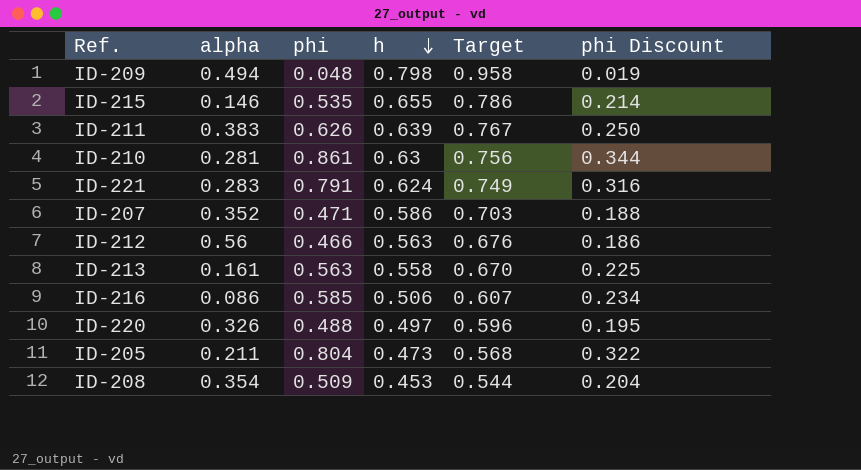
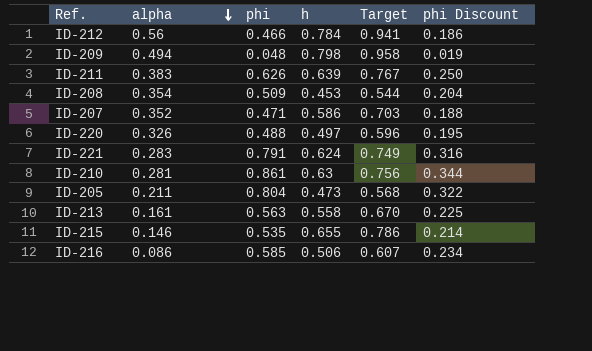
row order: h descending -> alpha descending
ID-212 | h: 0.563 -> 0.784
ID-212 | Target: 0.676 -> 0.941

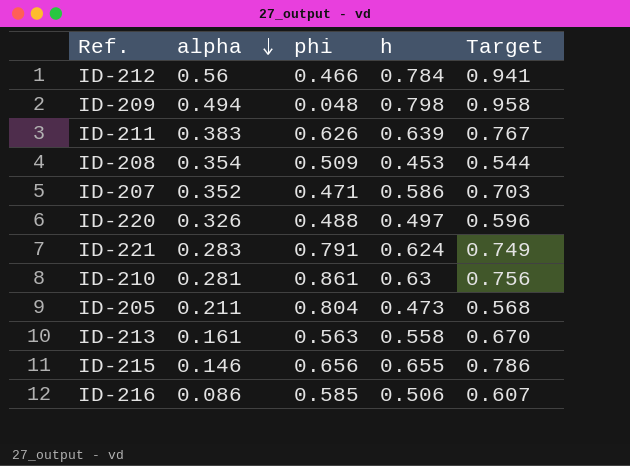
column phi Discount | formula: [phi] * 0.4 -> none
ID-215 | phi: 0.535 -> 0.656

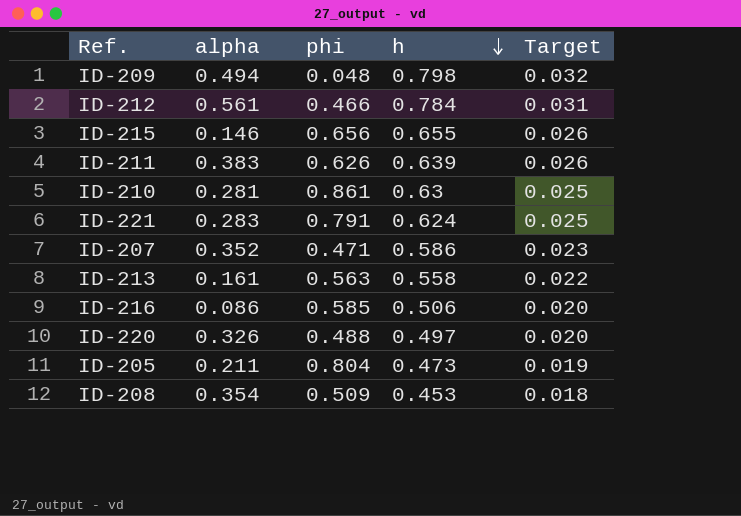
row order: alpha descending -> h descending
column Target | formula: [h] * 1.2 -> [h] * 0.04
ID-212 | alpha: 0.56 -> 0.561

